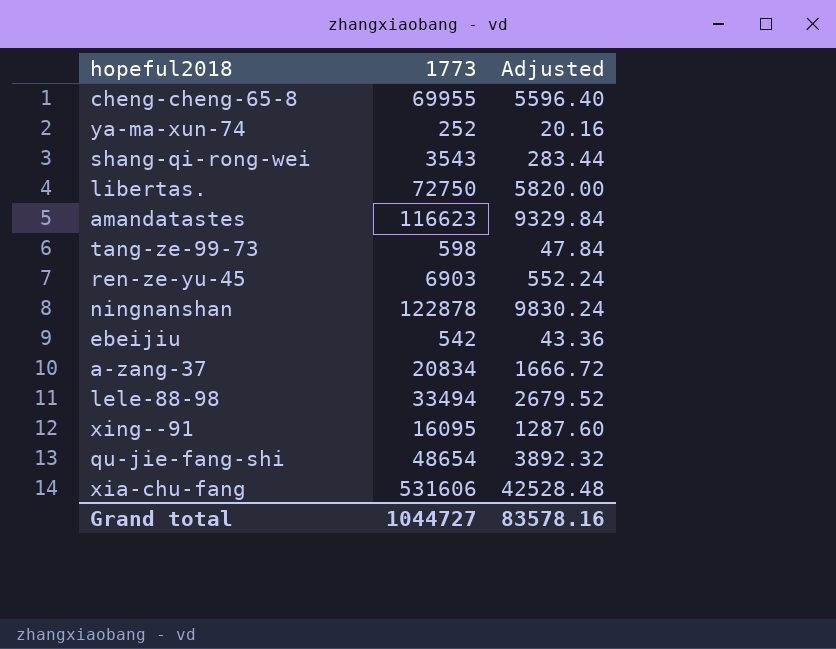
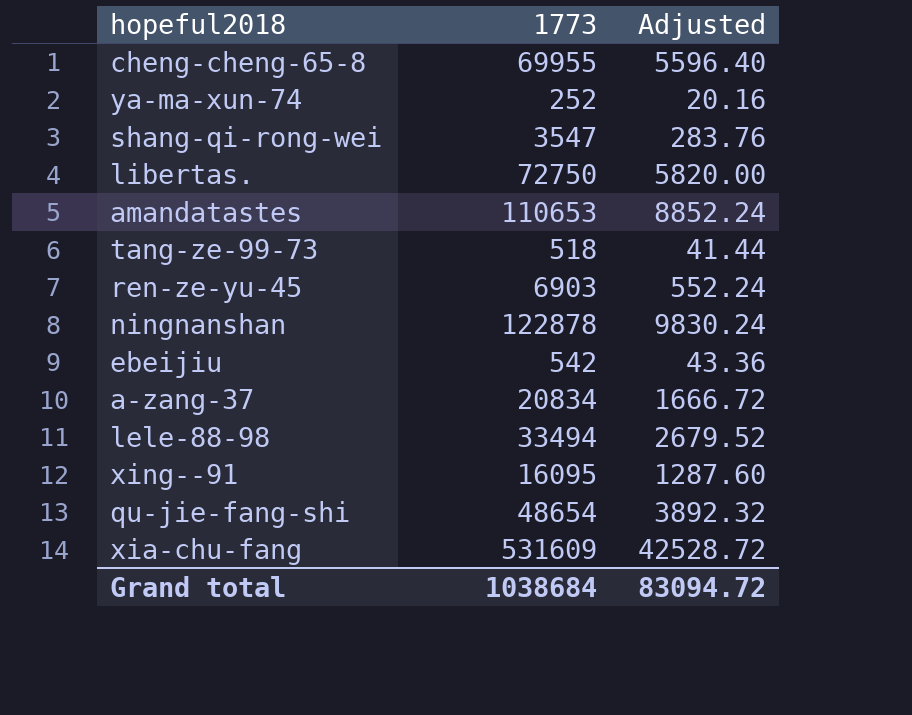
shang-qi-rong-wei | 1773: 3543 -> 3547
shang-qi-rong-wei | Adjusted: 283.44 -> 283.76
amandatastes | 1773: 116623 -> 110653
amandatastes | Adjusted: 9329.84 -> 8852.24
tang-ze-99-73 | 1773: 598 -> 518
tang-ze-99-73 | Adjusted: 47.84 -> 41.44
xia-chu-fang | 1773: 531606 -> 531609
xia-chu-fang | Adjusted: 42528.48 -> 42528.72
Grand total | 1773: 1044727 -> 1038684
Grand total | Adjusted: 83578.16 -> 83094.72

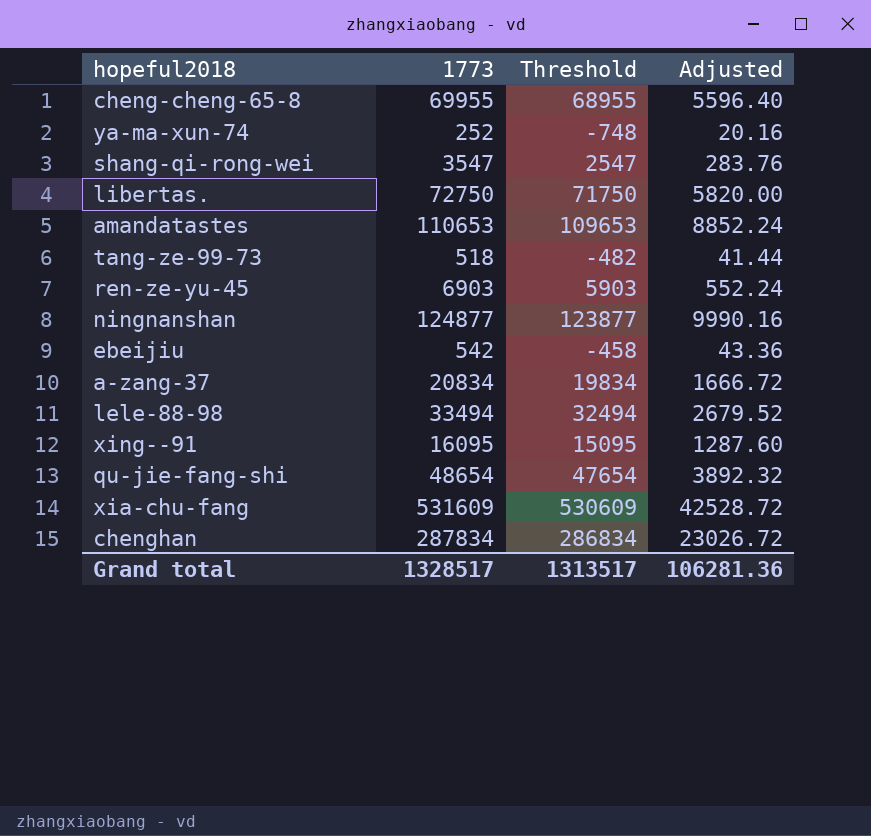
column Threshold | formula: none -> [1773] - 1000
ningnanshan | 1773: 122878 -> 124877
ningnanshan | Adjusted: 9830.24 -> 9990.16
row chenghan: none -> 287834 | 286834 | 23026.72
Grand total | 1773: 1038684 -> 1328517
Grand total | Adjusted: 83094.72 -> 106281.36

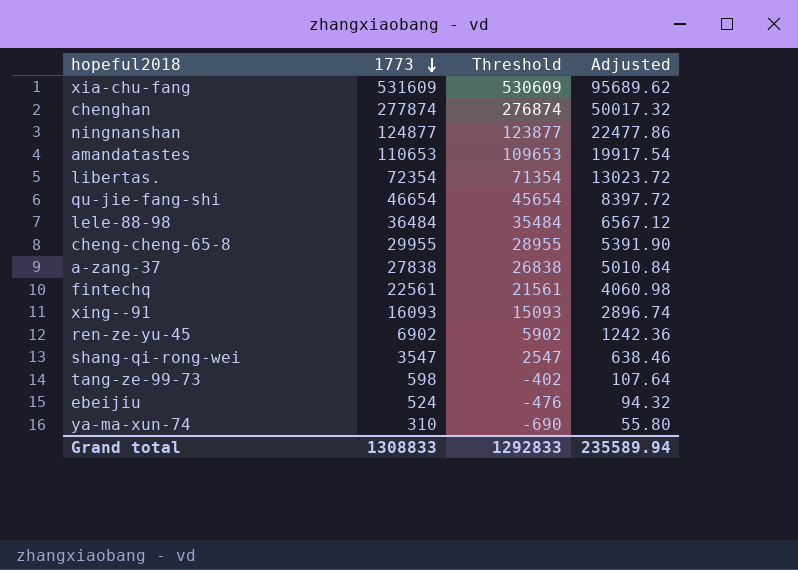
row order: none -> 1773 descending
column Adjusted | formula: [1773] * 0.08 -> [1773] * 0.18
chenghan | 1773: 287834 -> 277874
chenghan | Threshold: 286834 -> 276874
libertas. | 1773: 72750 -> 72354
libertas. | Threshold: 71750 -> 71354
qu-jie-fang-shi | 1773: 48654 -> 46654
qu-jie-fang-shi | Threshold: 47654 -> 45654
lele-88-98 | 1773: 33494 -> 36484
lele-88-98 | Threshold: 32494 -> 35484
cheng-cheng-65-8 | 1773: 69955 -> 29955
cheng-cheng-65-8 | Threshold: 68955 -> 28955
a-zang-37 | 1773: 20834 -> 27838
a-zang-37 | Threshold: 19834 -> 26838
row fintechq: none -> 22561 | 21561 | 4060.98
xing--91 | 1773: 16095 -> 16093
xing--91 | Threshold: 15095 -> 15093
ren-ze-yu-45 | 1773: 6903 -> 6902
ren-ze-yu-45 | Threshold: 5903 -> 5902
tang-ze-99-73 | 1773: 518 -> 598
tang-ze-99-73 | Threshold: -482 -> -402
ebeijiu | 1773: 542 -> 524
ebeijiu | Threshold: -458 -> -476
ya-ma-xun-74 | 1773: 252 -> 310
ya-ma-xun-74 | Threshold: -748 -> -690
Grand total | 1773: 1328517 -> 1308833
Grand total | Threshold: 1313517 -> 1292833
Grand total | Adjusted: 106281.36 -> 235589.94

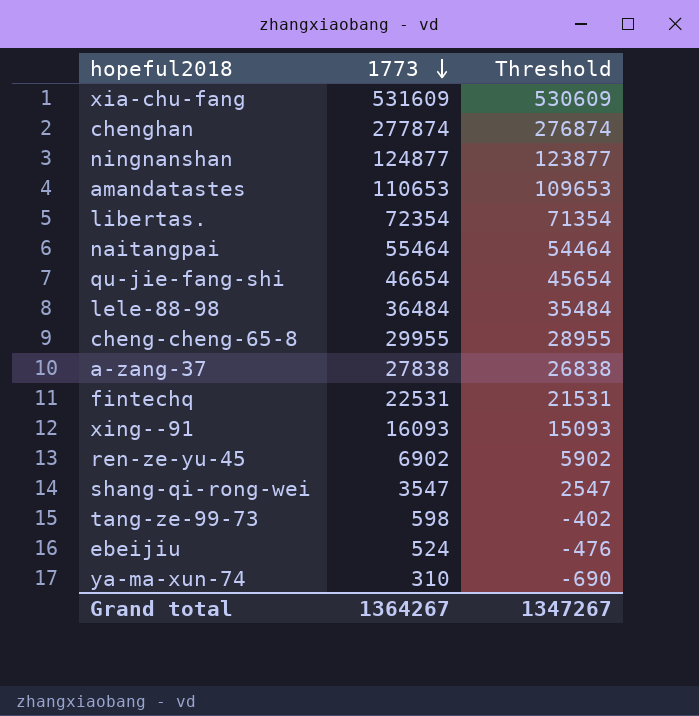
column Adjusted | formula: [1773] * 0.18 -> none
row naitangpai: none -> 55464 | 54464
fintechq | 1773: 22561 -> 22531
fintechq | Threshold: 21561 -> 21531
Grand total | 1773: 1308833 -> 1364267
Grand total | Threshold: 1292833 -> 1347267

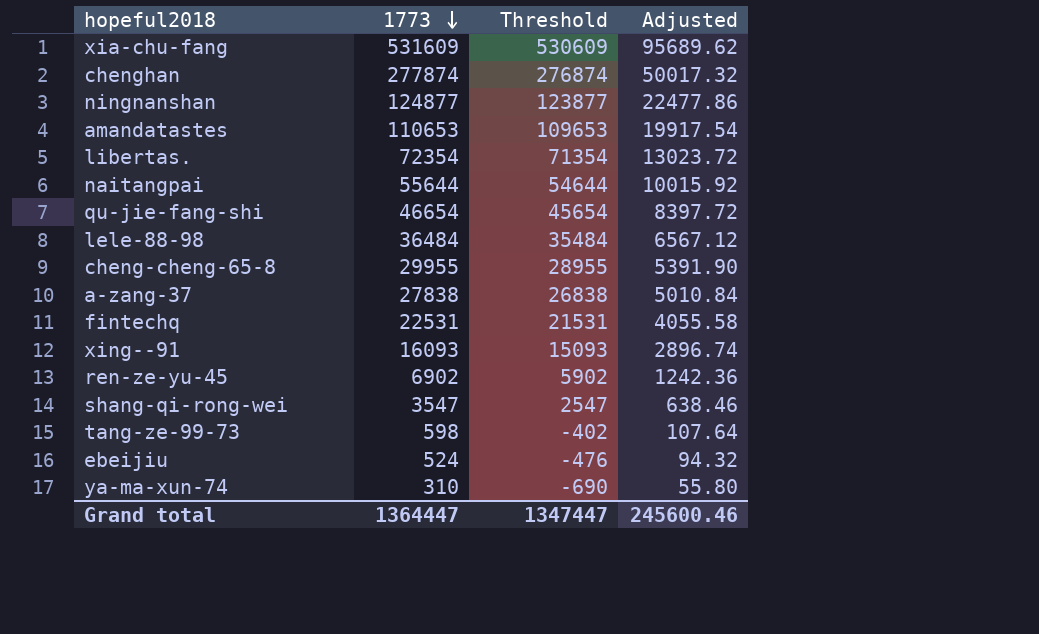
column Adjusted | formula: none -> [1773] * 0.18
naitangpai | 1773: 55464 -> 55644
naitangpai | Threshold: 54464 -> 54644
Grand total | 1773: 1364267 -> 1364447
Grand total | Threshold: 1347267 -> 1347447

